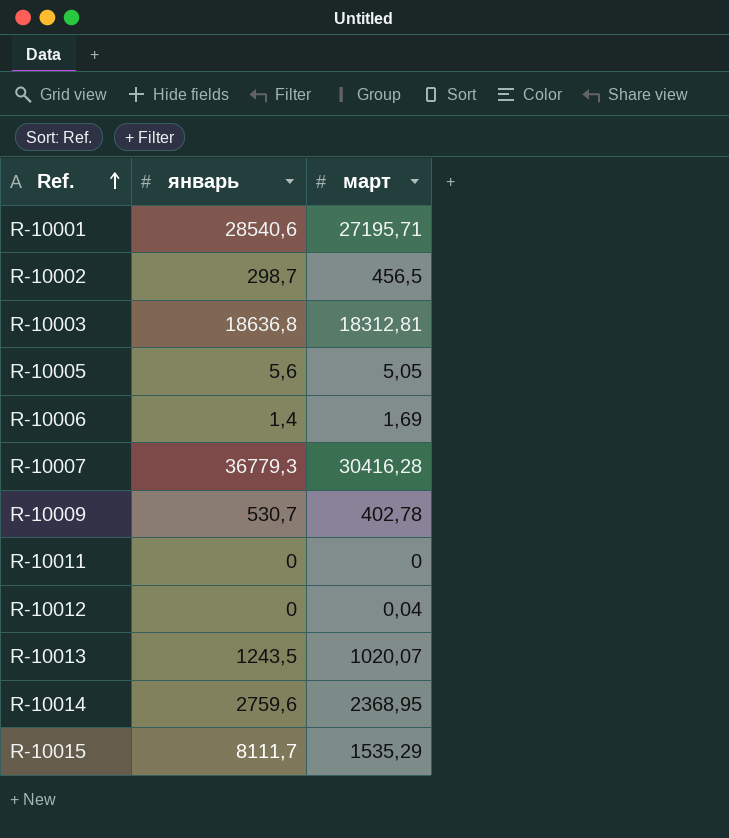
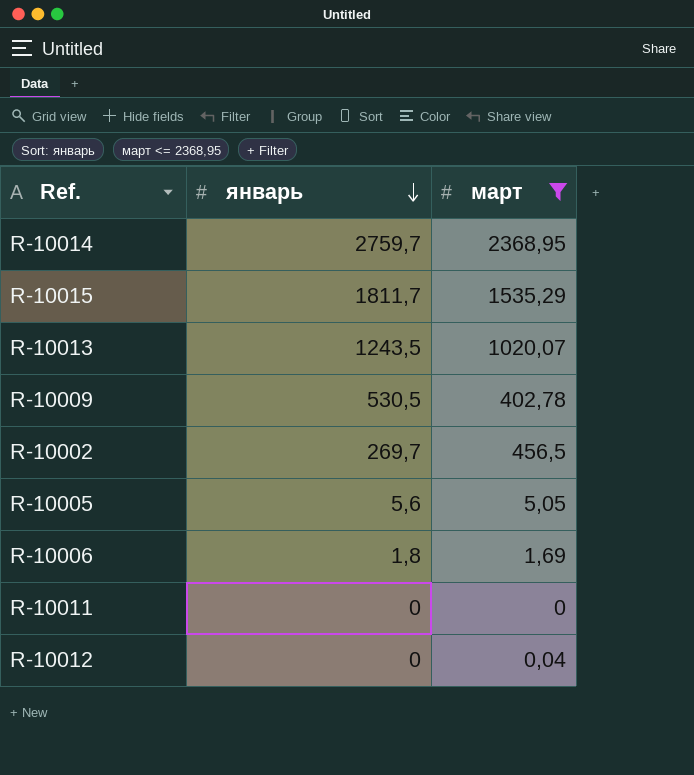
filter: none -> март <= 2368,95
row order: Ref. ascending -> январь descending
R-10014 | январь: 2759,6 -> 2759,7
R-10015 | январь: 8111,7 -> 1811,7
R-10009 | январь: 530,7 -> 530,5
R-10002 | январь: 298,7 -> 269,7
R-10006 | январь: 1,4 -> 1,8

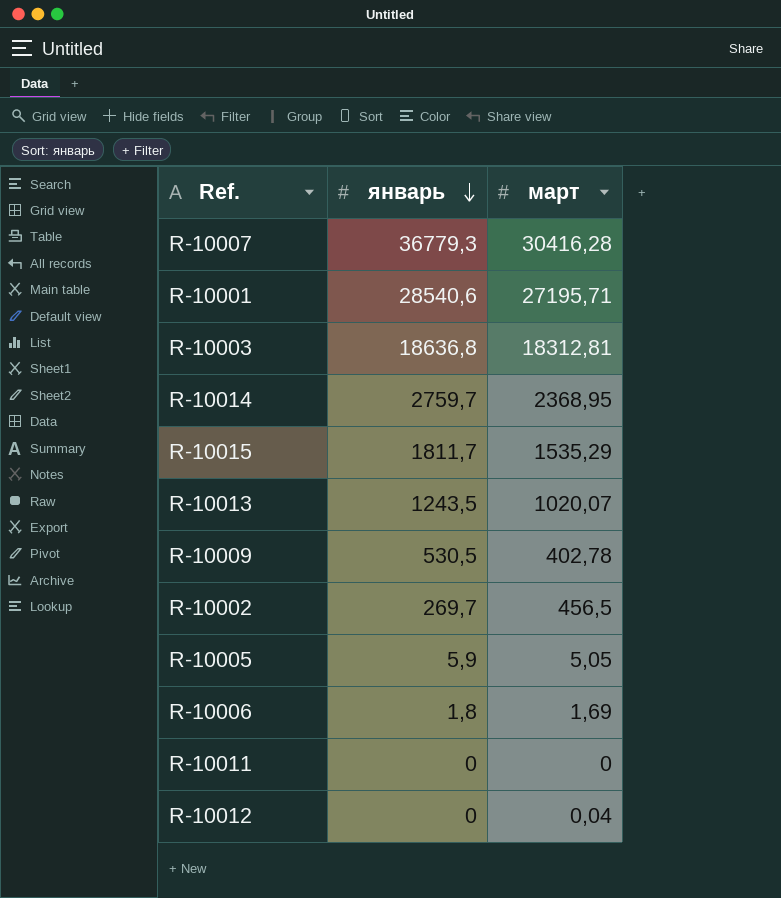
filter: март <= 2368,95 -> none
R-10005 | январь: 5,6 -> 5,9

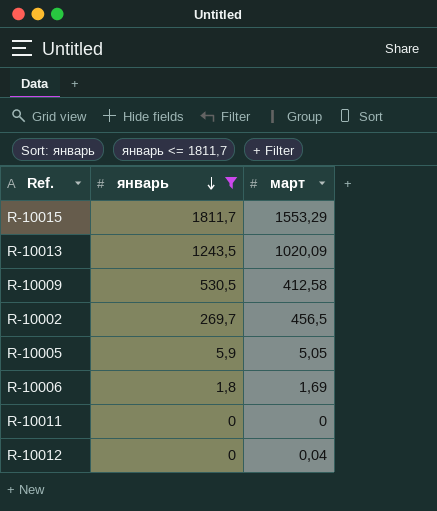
filter: none -> январь <= 1811,7
R-10015 | март: 1535,29 -> 1553,29
R-10013 | март: 1020,07 -> 1020,09
R-10009 | март: 402,78 -> 412,58

